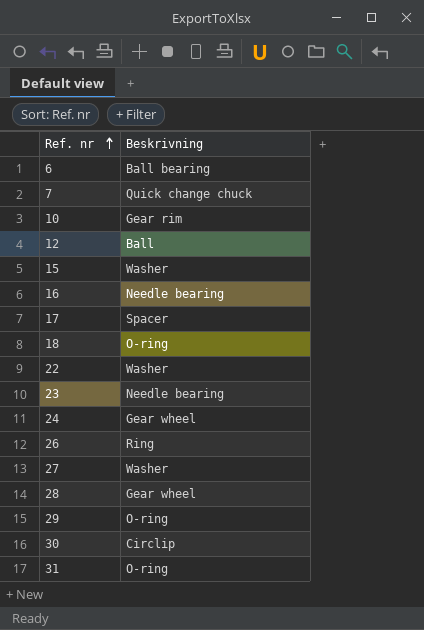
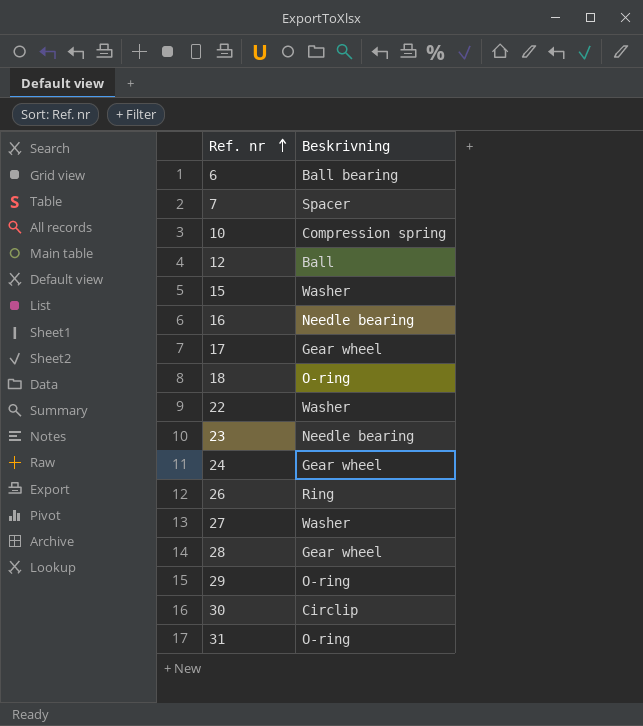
7 | Beskrivning: Quick change chuck -> Spacer
10 | Beskrivning: Gear rim -> Compression spring
17 | Beskrivning: Spacer -> Gear wheel

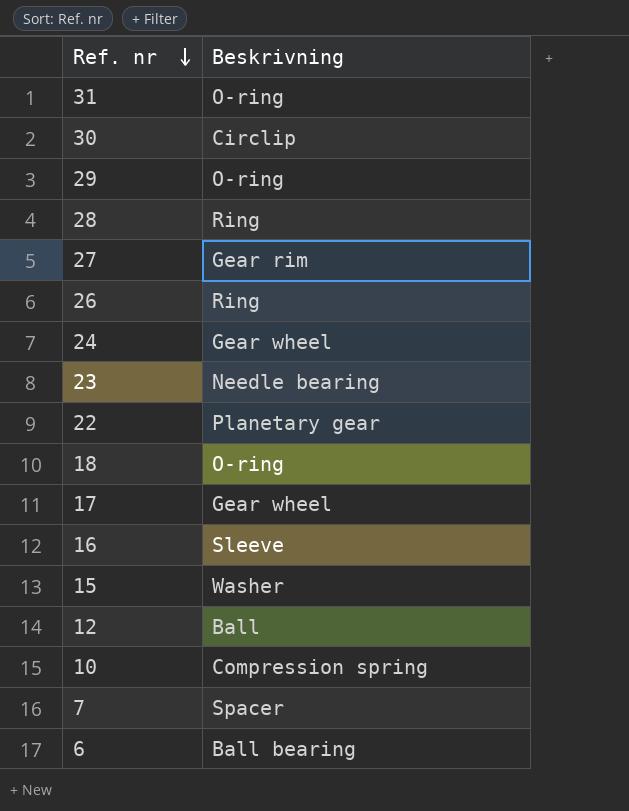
row order: Ref. nr ascending -> Ref. nr descending
28 | Beskrivning: Gear wheel -> Ring
27 | Beskrivning: Washer -> Gear rim
22 | Beskrivning: Washer -> Planetary gear
16 | Beskrivning: Needle bearing -> Sleeve

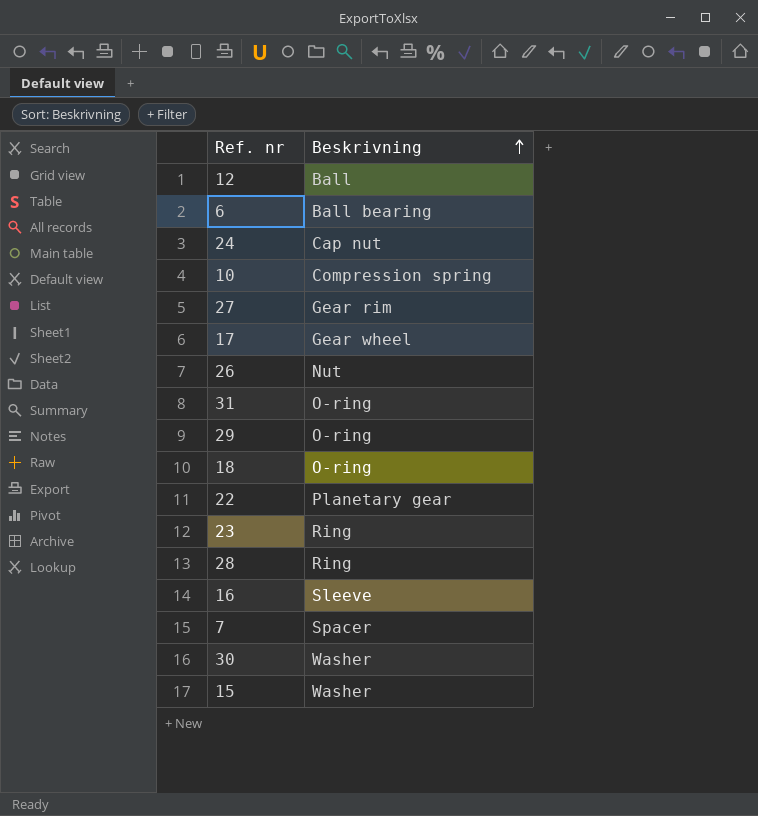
row order: Ref. nr descending -> Beskrivning ascending
24 | Beskrivning: Gear wheel -> Cap nut
26 | Beskrivning: Ring -> Nut
23 | Beskrivning: Needle bearing -> Ring
30 | Beskrivning: Circlip -> Washer

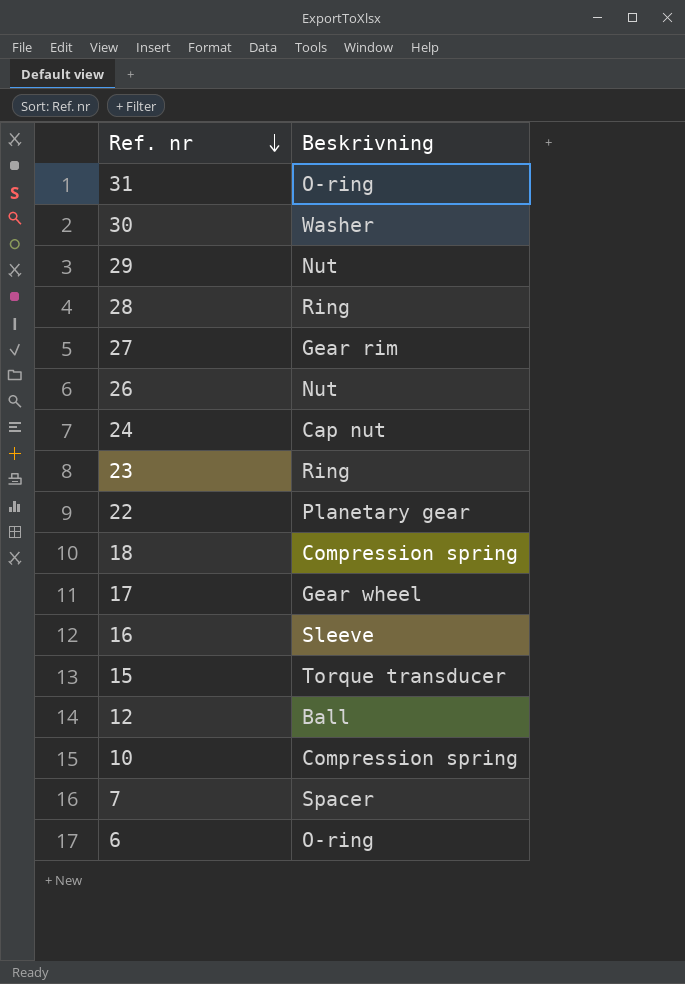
row order: Beskrivning ascending -> Ref. nr descending
29 | Beskrivning: O-ring -> Nut
18 | Beskrivning: O-ring -> Compression spring
15 | Beskrivning: Washer -> Torque transducer
6 | Beskrivning: Ball bearing -> O-ring

